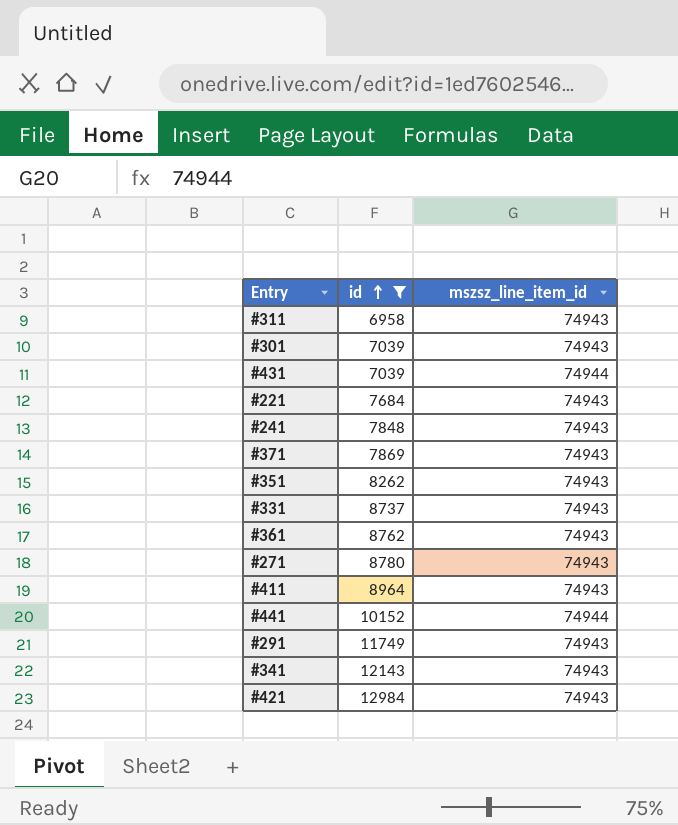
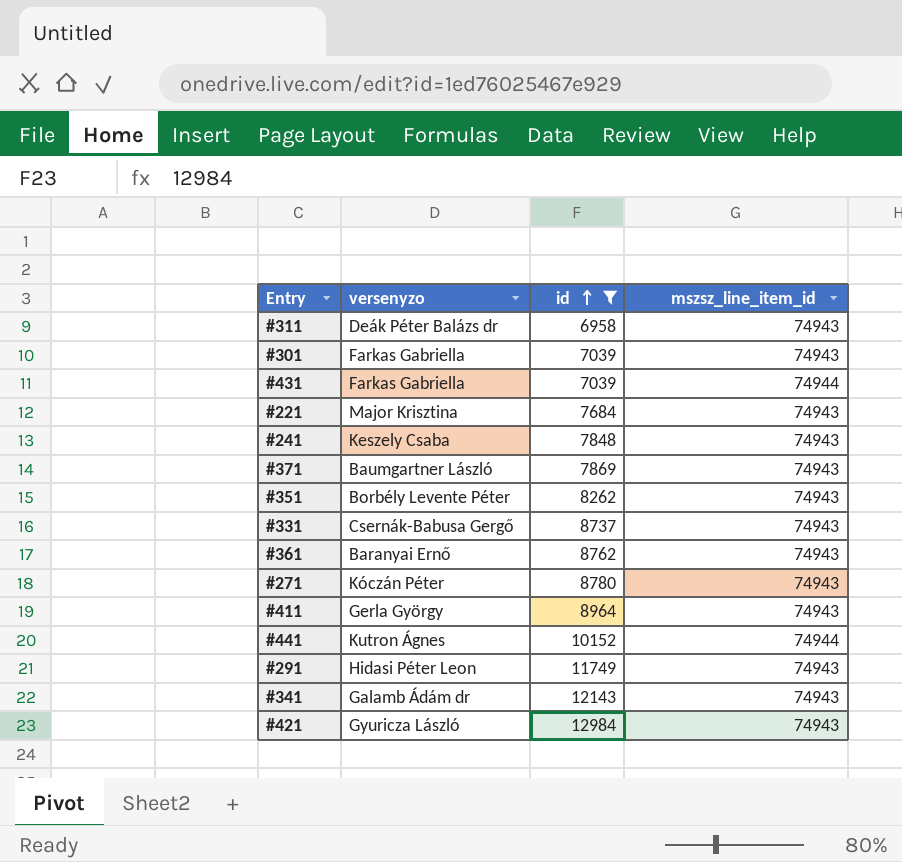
column versenyzo | position: none -> 2

